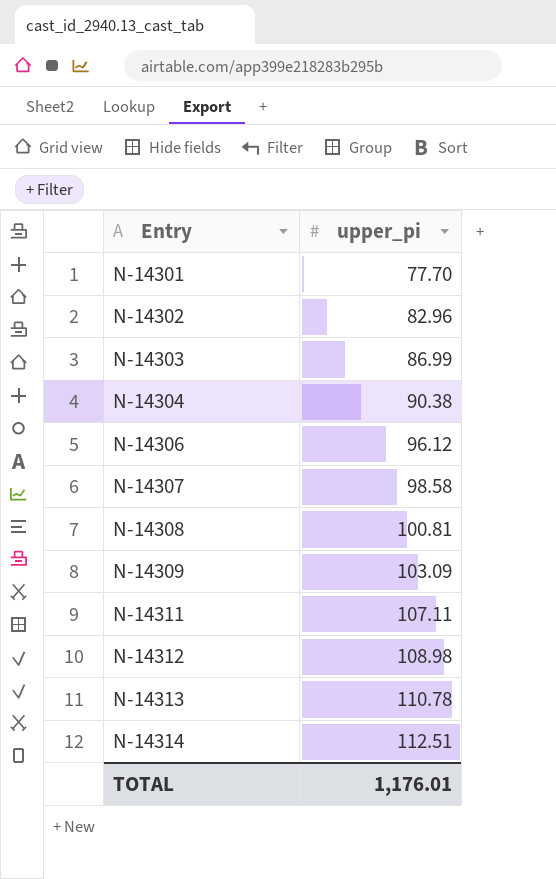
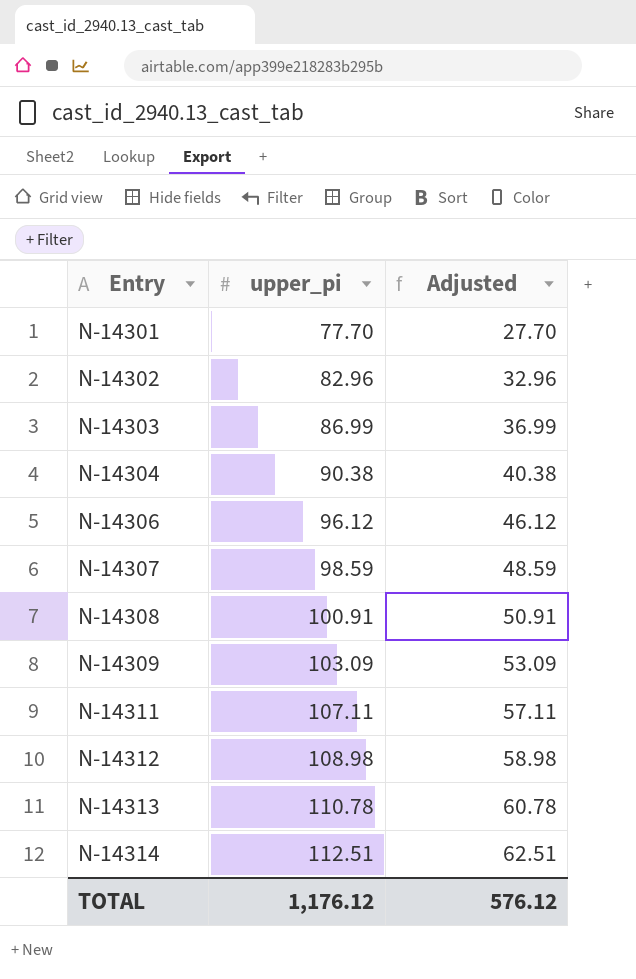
column Adjusted | formula: none -> [upper_pi] - 50
N-14307 | upper_pi: 98.58 -> 98.59
N-14308 | upper_pi: 100.81 -> 100.91
TOTAL | upper_pi: 1,176.01 -> 1,176.12

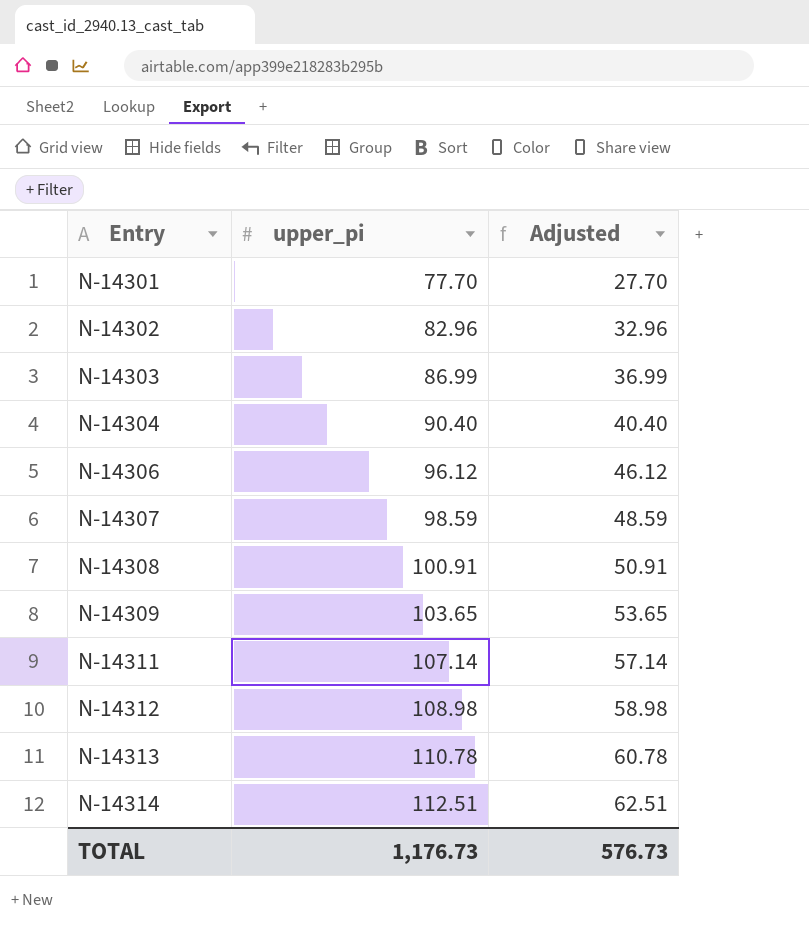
N-14304 | upper_pi: 90.38 -> 90.40
N-14304 | Adjusted: 40.38 -> 40.40
N-14309 | upper_pi: 103.09 -> 103.65
N-14309 | Adjusted: 53.09 -> 53.65
N-14311 | upper_pi: 107.11 -> 107.14
N-14311 | Adjusted: 57.11 -> 57.14
TOTAL | upper_pi: 1,176.12 -> 1,176.73
TOTAL | Adjusted: 576.12 -> 576.73

